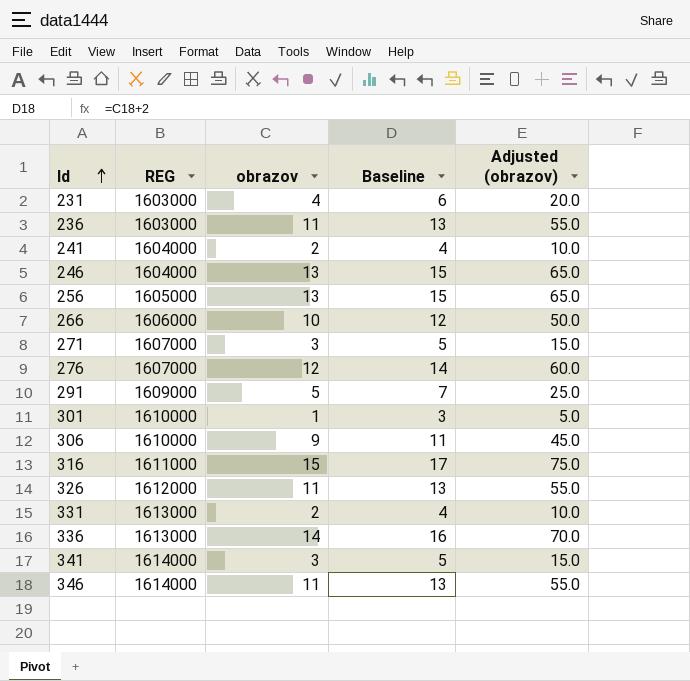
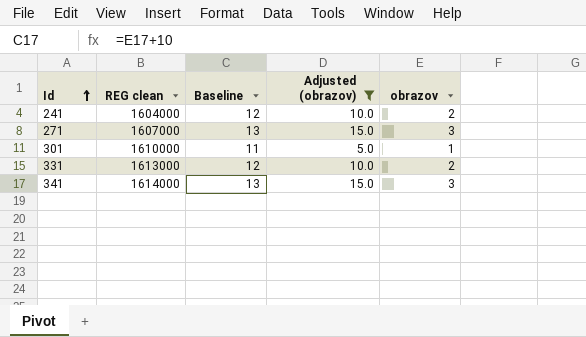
filter: none -> Adjusted (obrazov) <= 15.0
column name: REG -> REG clean
column Baseline | formula: [obrazov] + 2 -> [obrazov] + 10
column obrazov | position: 3 -> 5

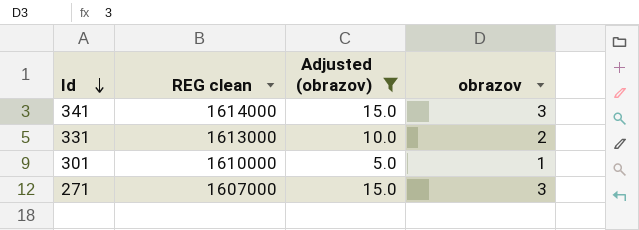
row order: Id ascending -> Id descending
column Baseline | formula: [obrazov] + 10 -> none
row 241: 1604000 | 12 | 10.0 | 2 -> none

